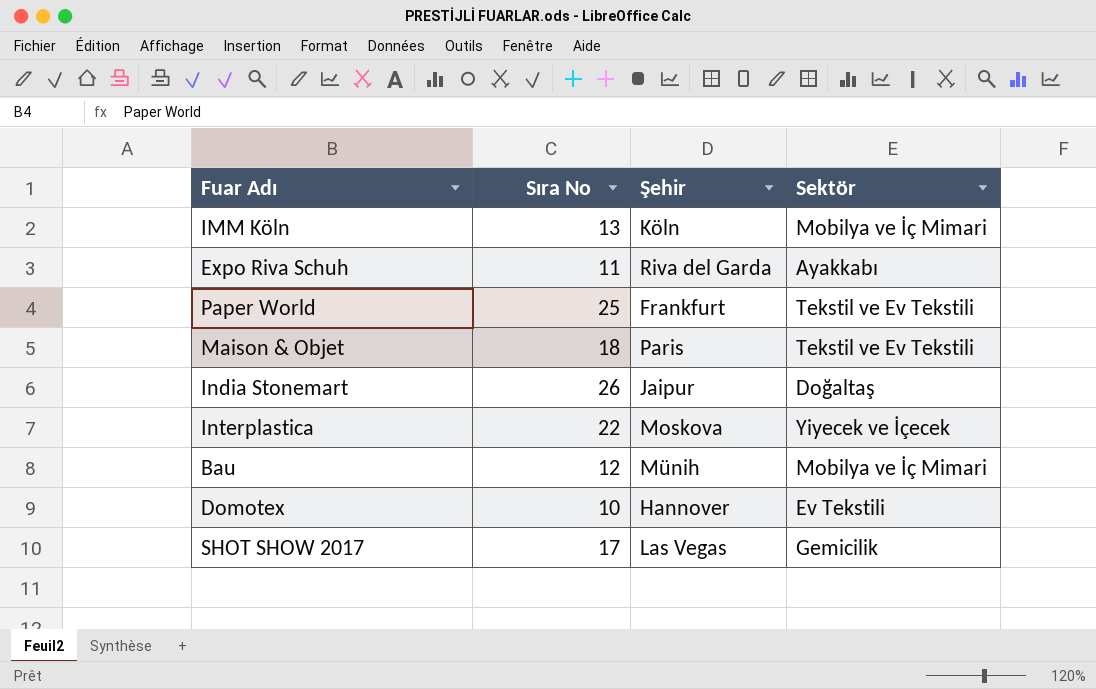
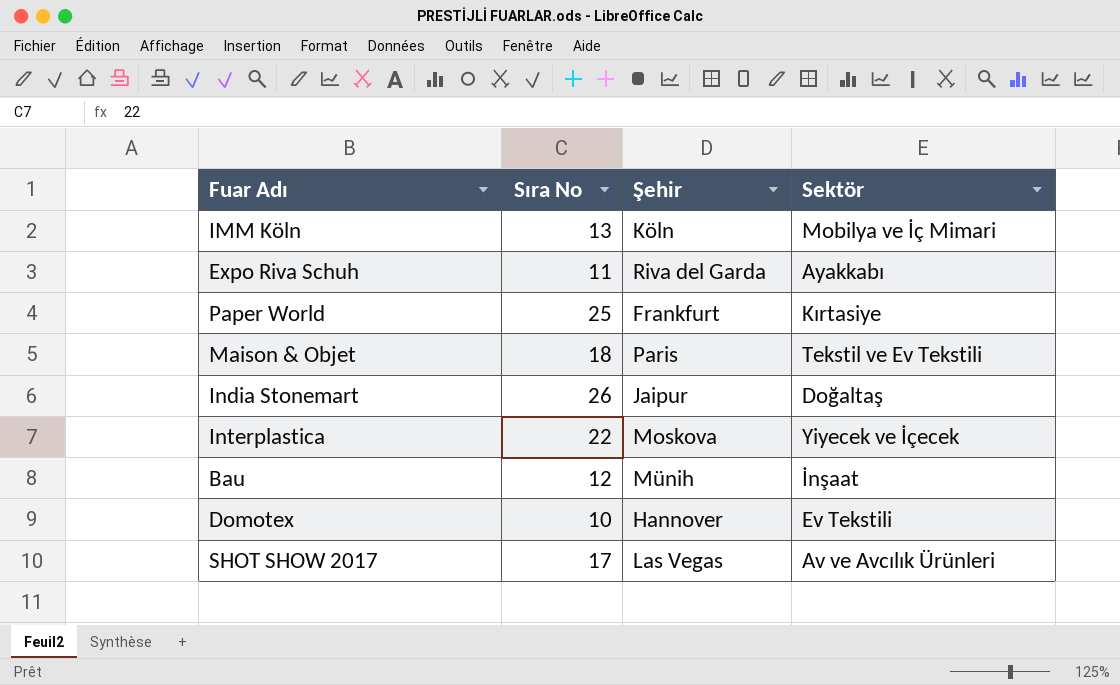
Paper World | Sektör: Tekstil ve Ev Tekstili -> Kırtasiye
Bau | Sektör: Mobilya ve İç Mimari -> İnşaat
SHOT SHOW 2017 | Sektör: Gemicilik -> Av ve Avcılık Ürünleri

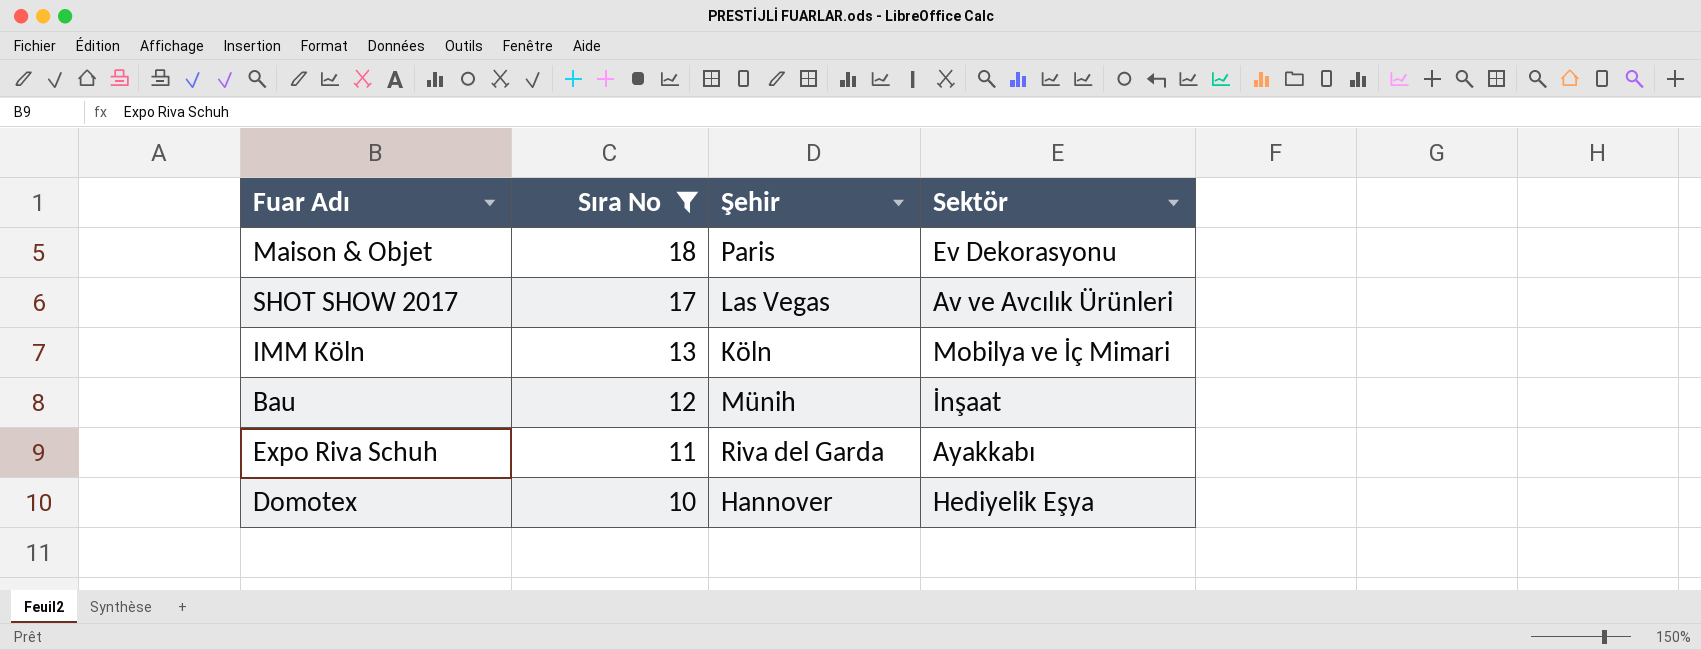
filter: none -> Sıra No <= 18
row order: none -> Sıra No descending
Maison & Objet | Sektör: Tekstil ve Ev Tekstili -> Ev Dekorasyonu
Domotex | Sektör: Ev Tekstili -> Hediyelik Eşya

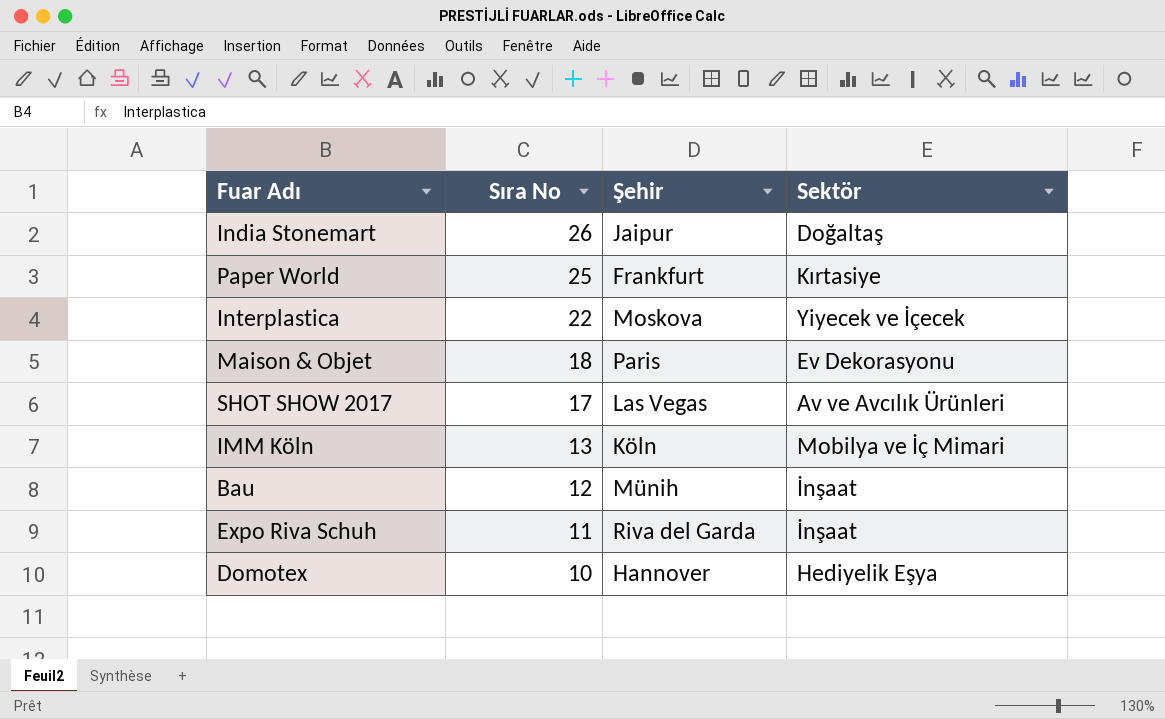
filter: Sıra No <= 18 -> none
Expo Riva Schuh | Sektör: Ayakkabı -> İnşaat

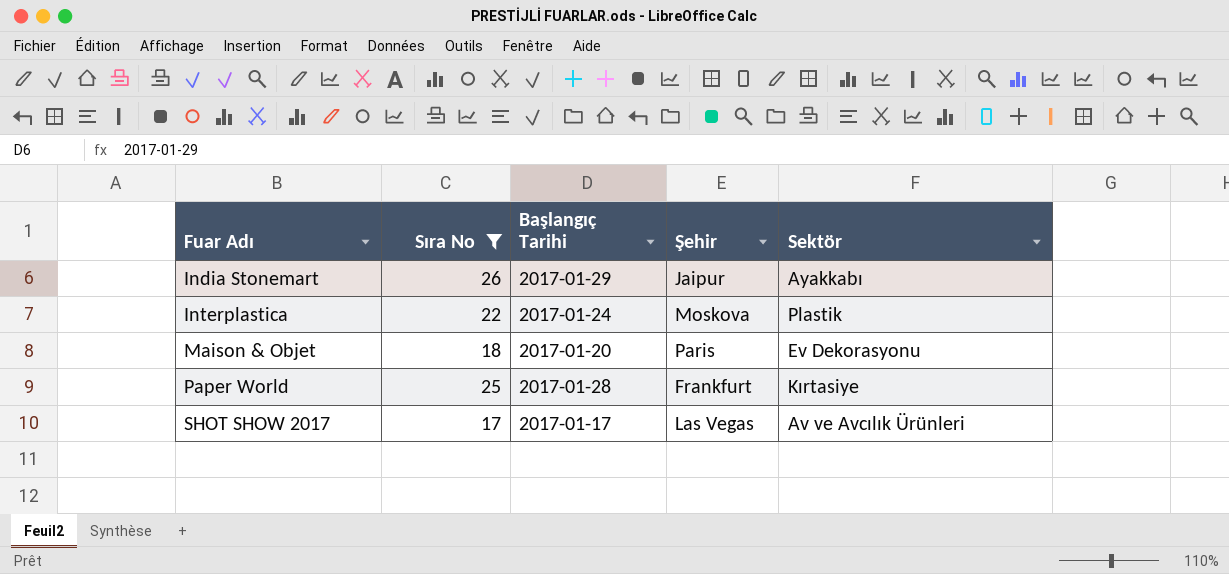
filter: none -> Sıra No >= 17
row order: Sıra No descending -> Fuar Adı ascending
column Başlangıç Tarihi | position: none -> 3
India Stonemart | Sektör: Doğaltaş -> Ayakkabı
Interplastica | Sektör: Yiyecek ve İçecek -> Plastik

